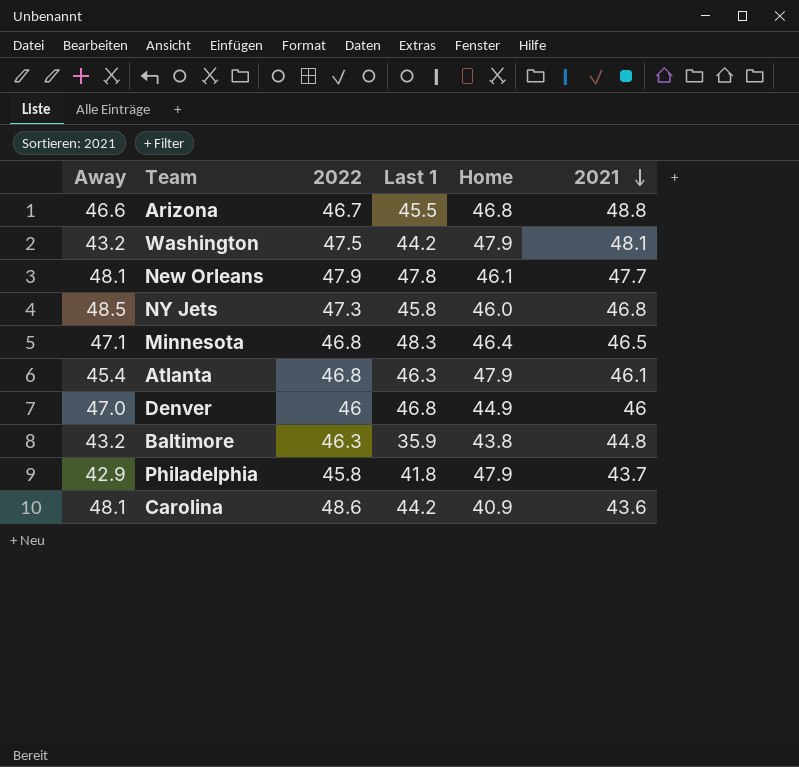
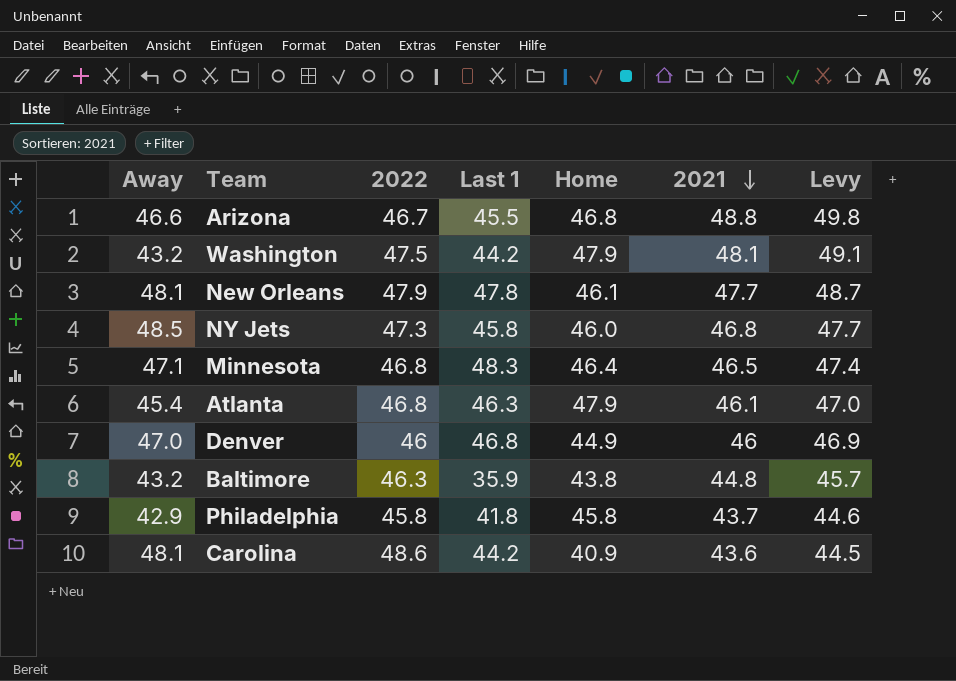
column Levy | formula: none -> [2021] * 1.02
Philadelphia | Home: 47.9 -> 45.8

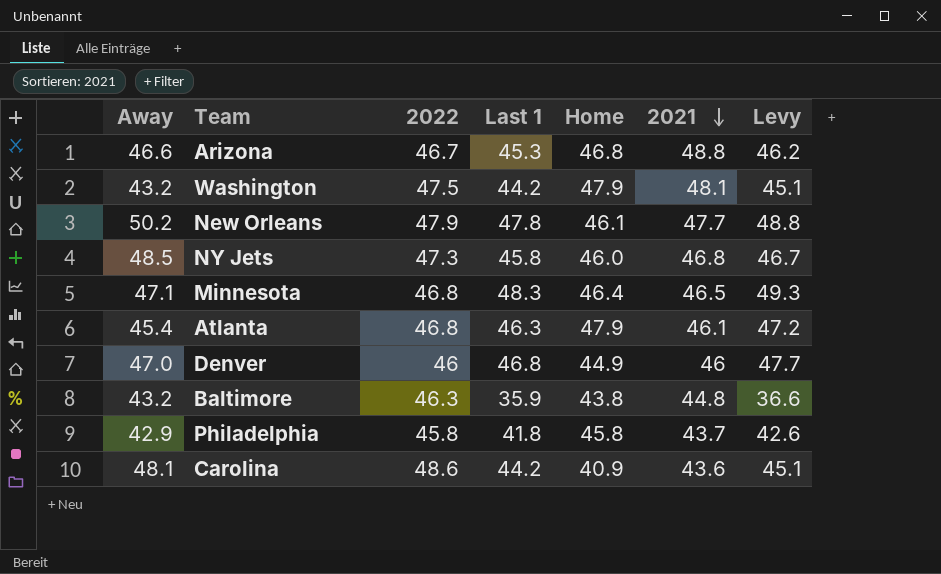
column Levy | formula: [2021] * 1.02 -> [Last 1] * 1.02
Arizona | Last 1: 45.5 -> 45.3
New Orleans | Away: 48.1 -> 50.2

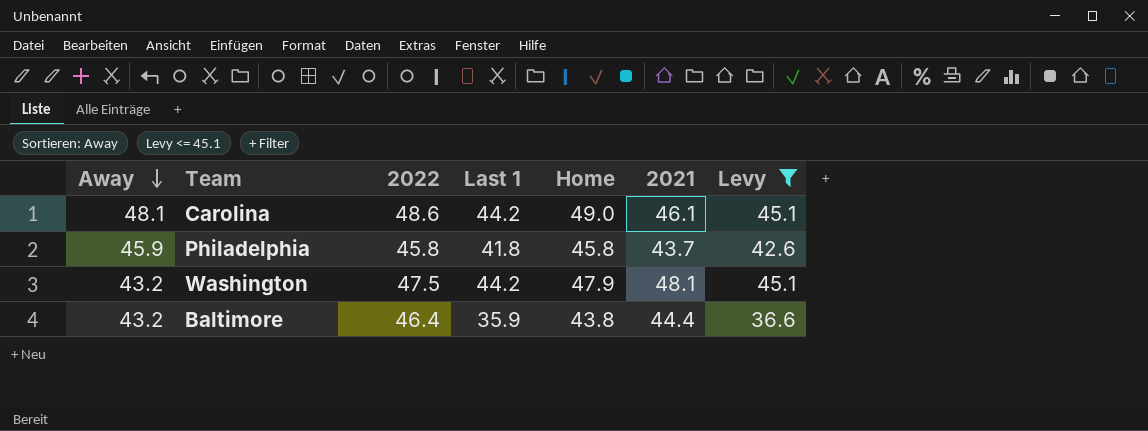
filter: none -> Levy <= 45.1
row order: 2021 descending -> Away descending
Carolina | Home: 40.9 -> 49.0
Carolina | 2021: 43.6 -> 46.1
Philadelphia | Away: 42.9 -> 45.9
Baltimore | 2022: 46.3 -> 46.4
Baltimore | 2021: 44.8 -> 44.4

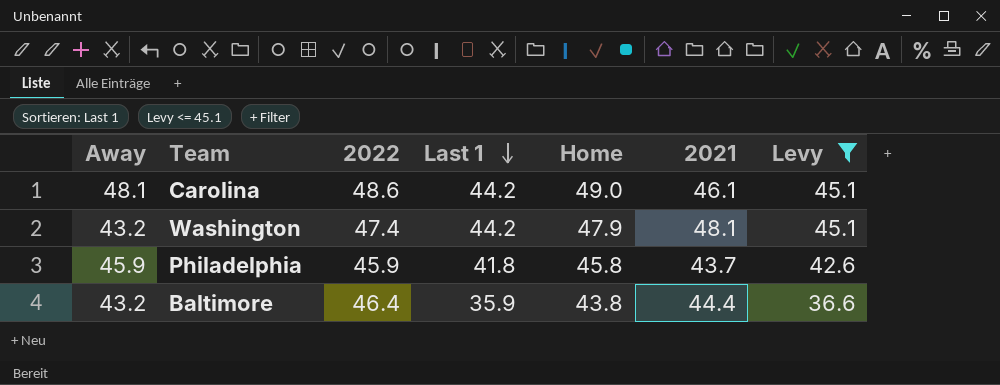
row order: Away descending -> Last 1 descending
Washington | 2022: 47.5 -> 47.4
Philadelphia | 2022: 45.8 -> 45.9

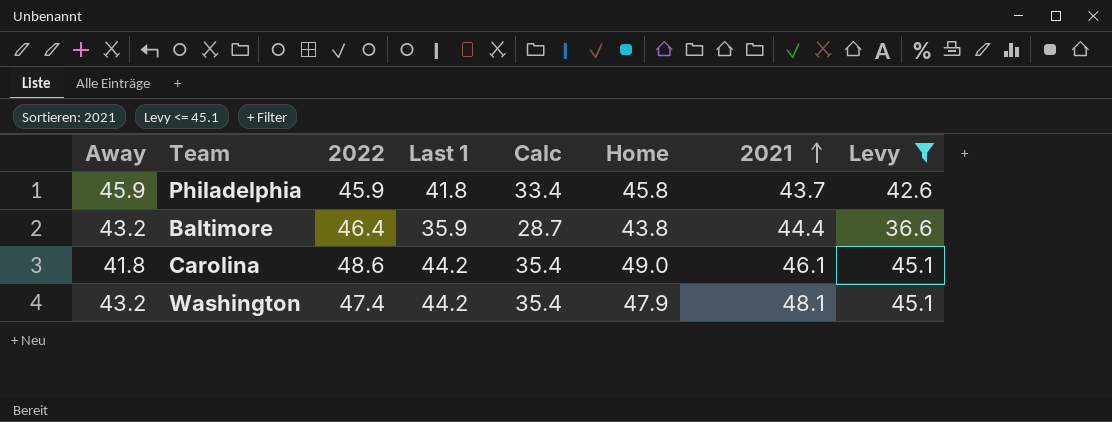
row order: Last 1 descending -> 2021 ascending
column Calc | formula: none -> [Last 1] * 0.8
Carolina | Away: 48.1 -> 41.8

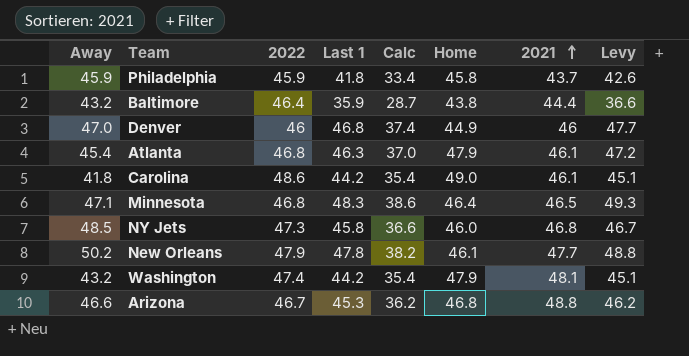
filter: Levy <= 45.1 -> none

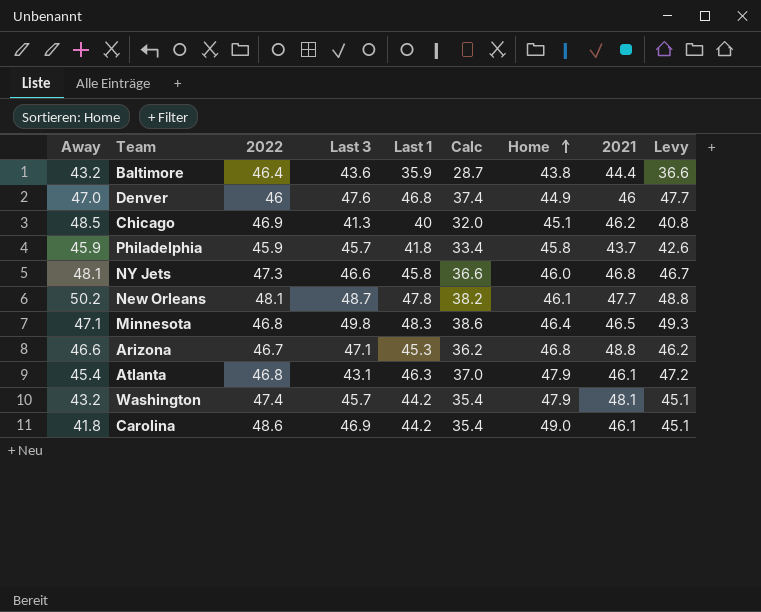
row order: 2021 ascending -> Home ascending
column Last 3 | position: none -> 4
row Chicago: none -> 48.5 | 46.9 | 41.3 | 40 | 32.0 | 45.1 | 46.2 | 40.8
NY Jets | Away: 48.5 -> 48.1
New Orleans | 2022: 47.9 -> 48.1

